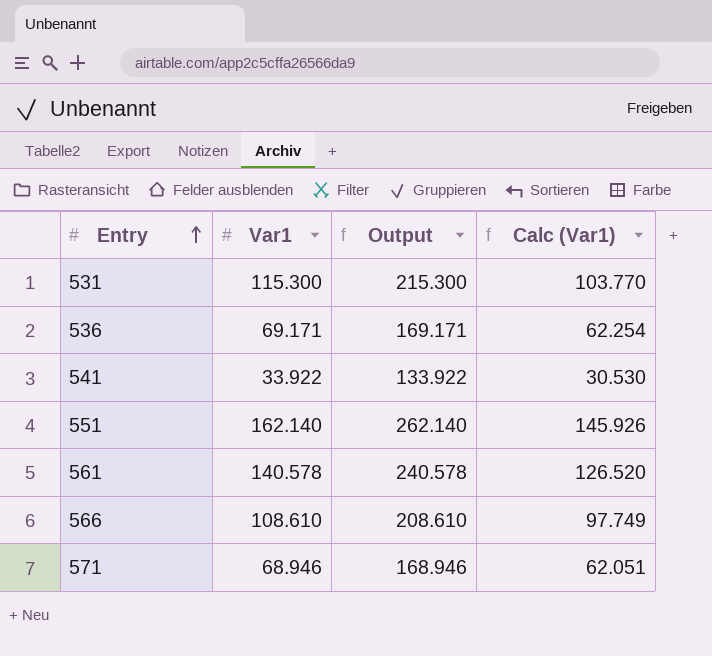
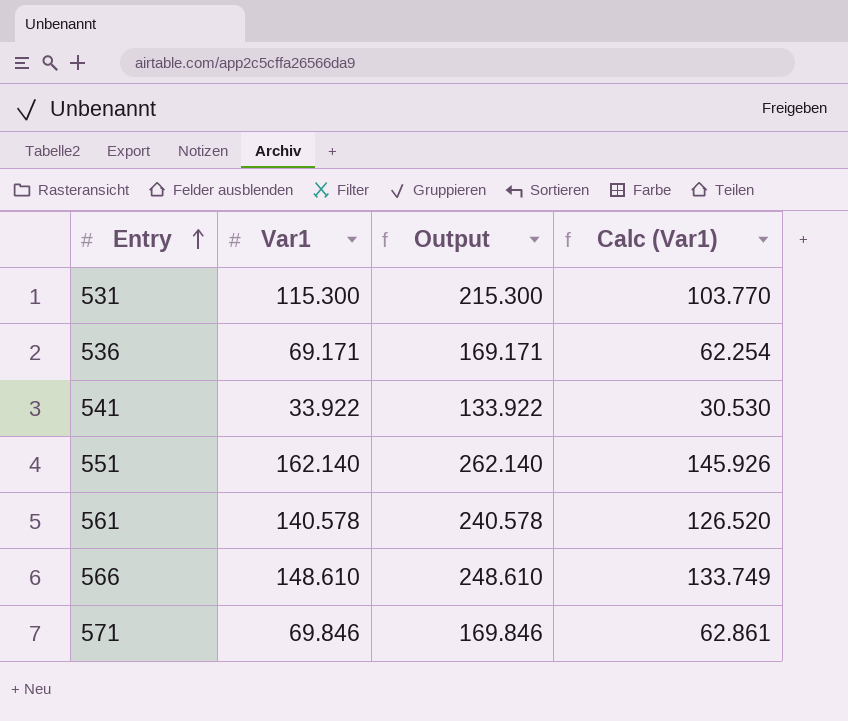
566 | Var1: 108.610 -> 148.610
566 | Output: 208.610 -> 248.610
566 | Calc (Var1): 97.749 -> 133.749
571 | Var1: 68.946 -> 69.846
571 | Output: 168.946 -> 169.846
571 | Calc (Var1): 62.051 -> 62.861

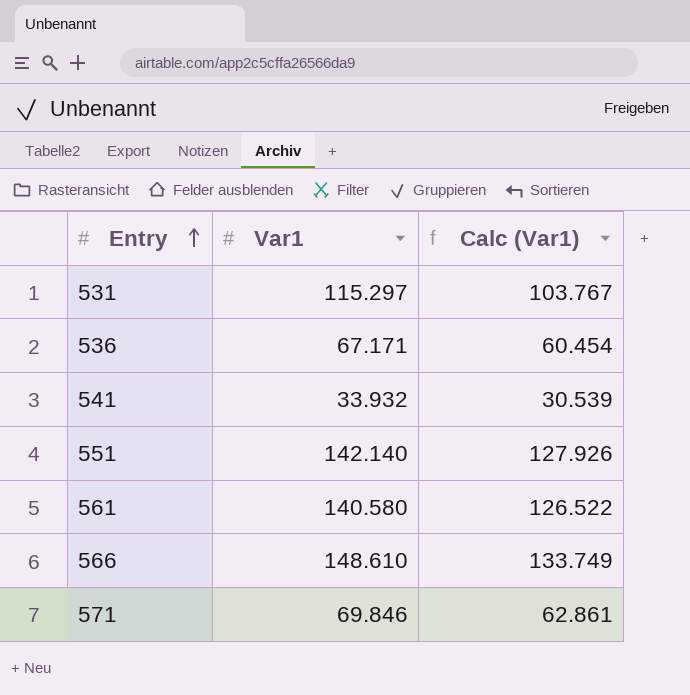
column Output | formula: [Var1] + 100 -> none
531 | Var1: 115.300 -> 115.297
531 | Calc (Var1): 103.770 -> 103.767
536 | Var1: 69.171 -> 67.171
536 | Calc (Var1): 62.254 -> 60.454
541 | Var1: 33.922 -> 33.932
541 | Calc (Var1): 30.530 -> 30.539
551 | Var1: 162.140 -> 142.140
551 | Calc (Var1): 145.926 -> 127.926
561 | Var1: 140.578 -> 140.580
561 | Calc (Var1): 126.520 -> 126.522

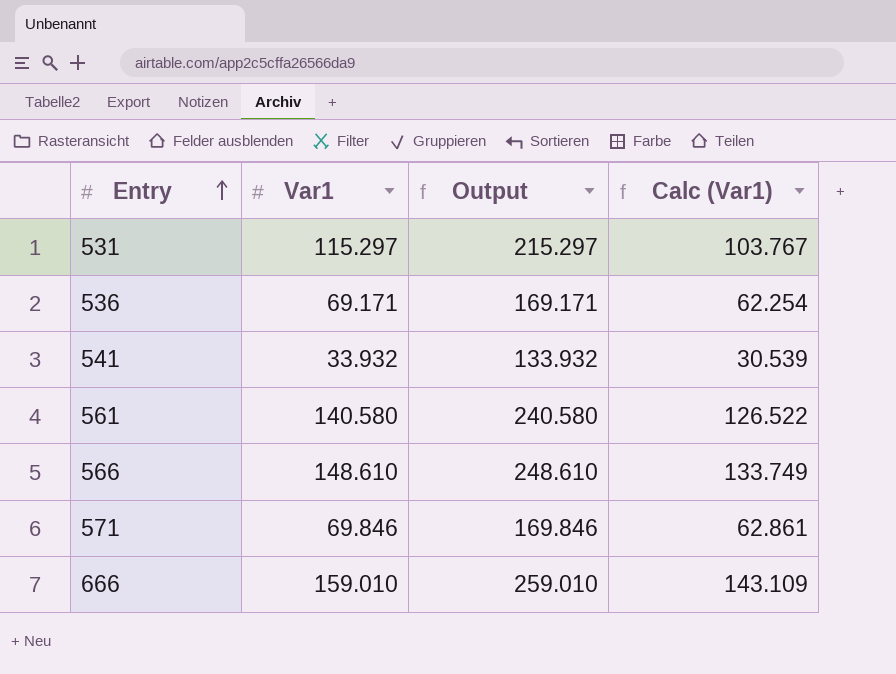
column Output | formula: none -> [Var1] + 100
row 551: 142.140 | 127.926 -> none
536 | Var1: 67.171 -> 69.171
536 | Calc (Var1): 60.454 -> 62.254
row 666: none -> 159.010 | 259.010 | 143.109

